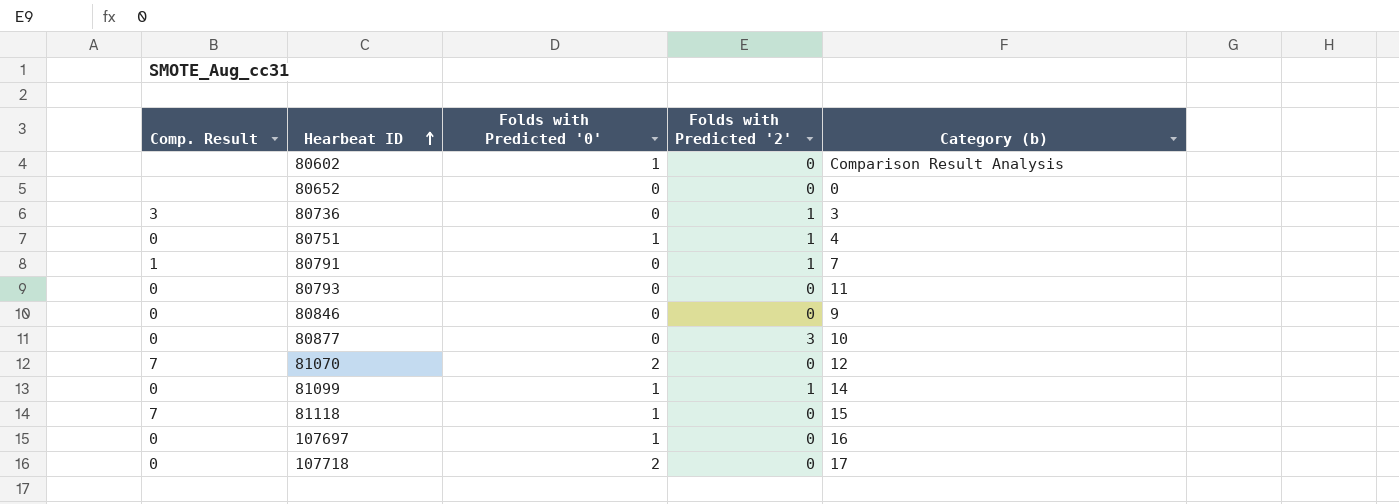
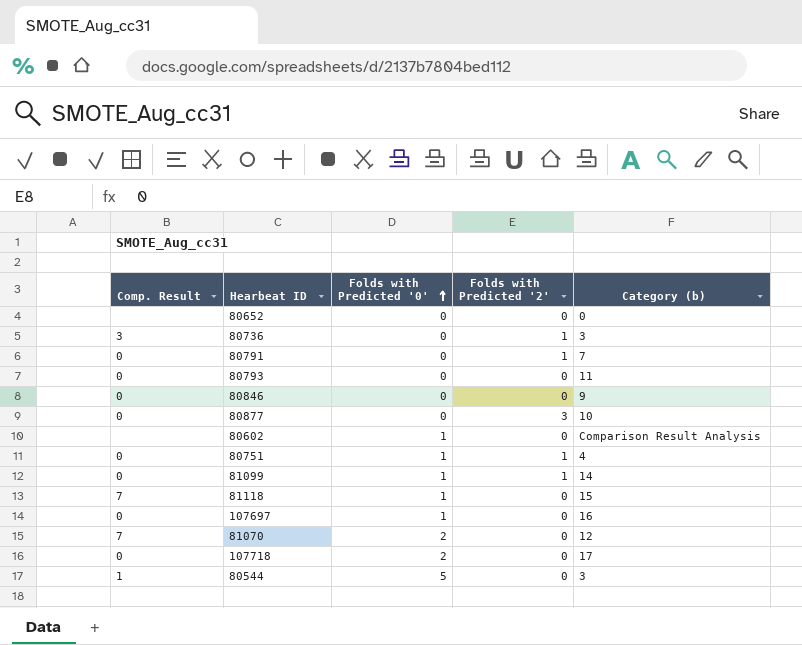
row order: Hearbeat ID ascending -> Folds with Predicted '0' ascending
80791 | Comp. Result: 1 -> 0
row 80544: none -> 1 | 5 | 0 | 3

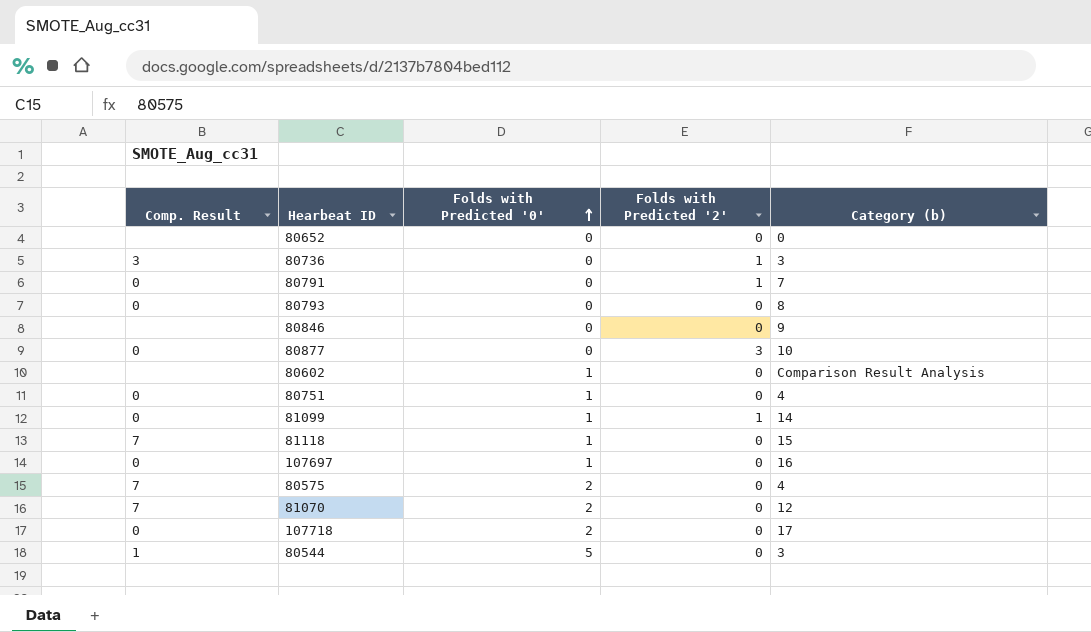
80793 | Category (b): 11 -> 8
80846 | Comp. Result: 0 -> none
80751 | Folds with Predicted '2': 1 -> 0
row 80575: none -> 7 | 2 | 0 | 4

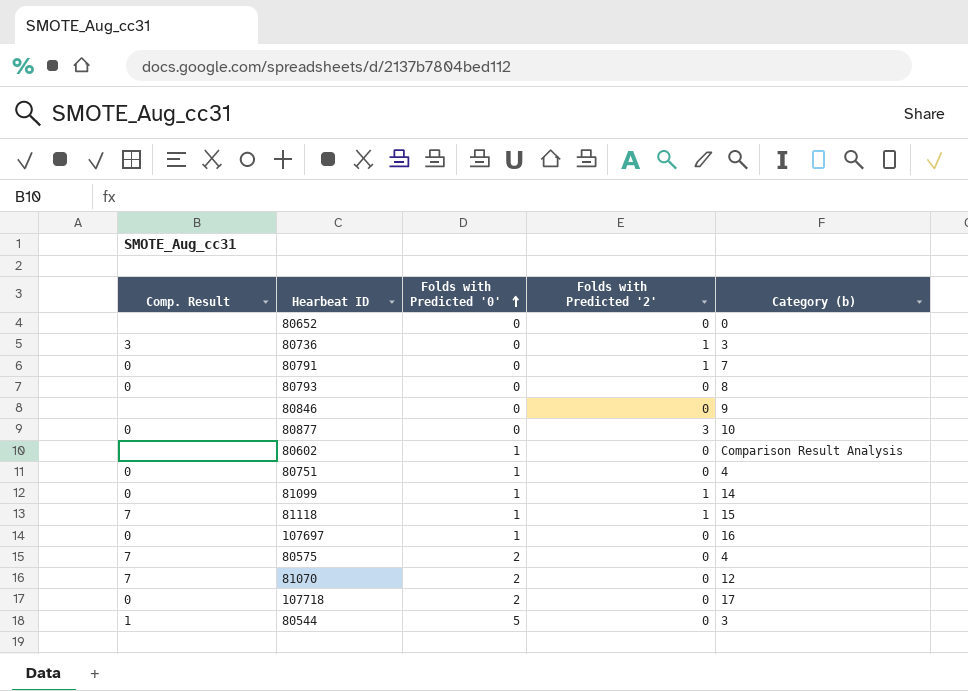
81118 | Folds with Predicted '2': 0 -> 1

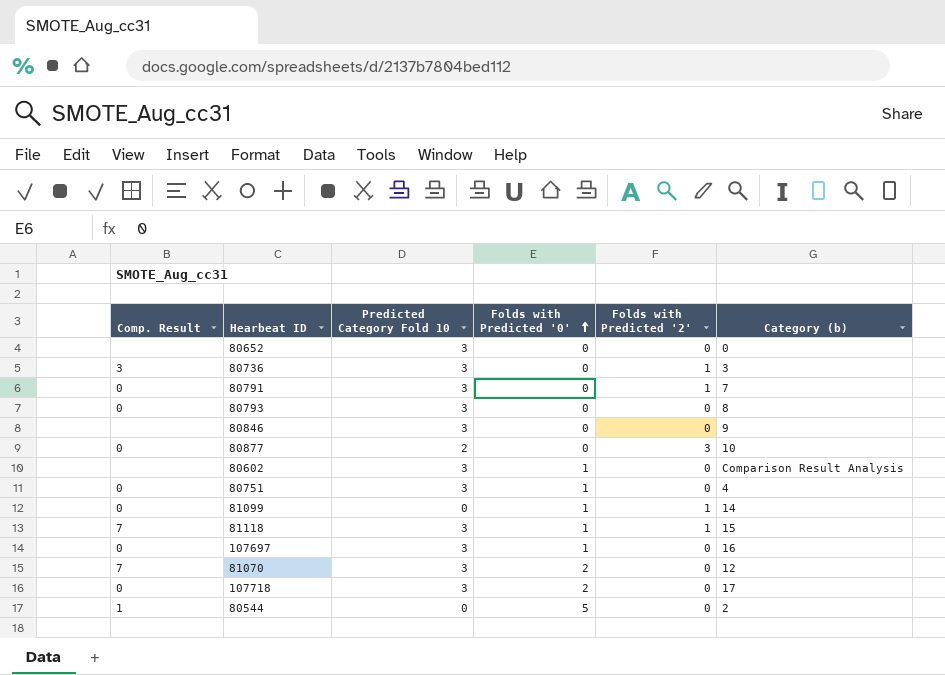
column Predicted Category Fold 10 | position: none -> 3
row 80575: 7 | 2 | 0 | 4 -> none
80544 | Category (b): 3 -> 2

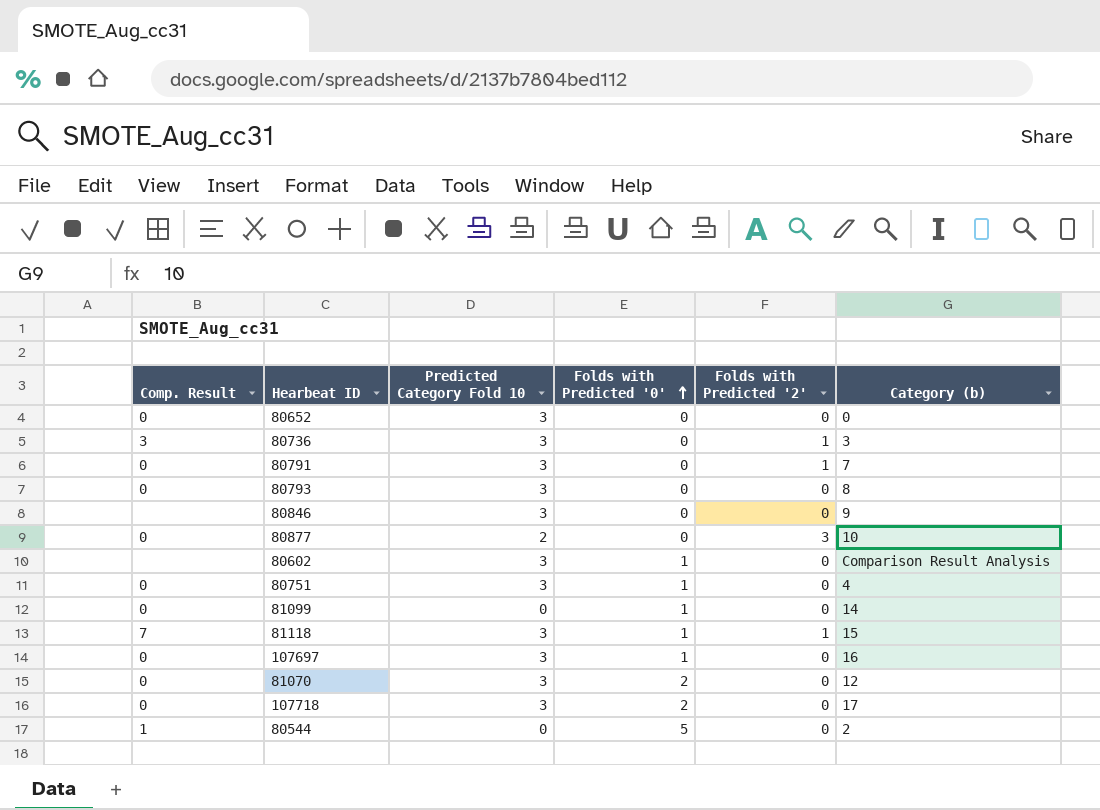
80652 | Comp. Result: none -> 0
81099 | Folds with Predicted '2': 1 -> 0
81070 | Comp. Result: 7 -> 0

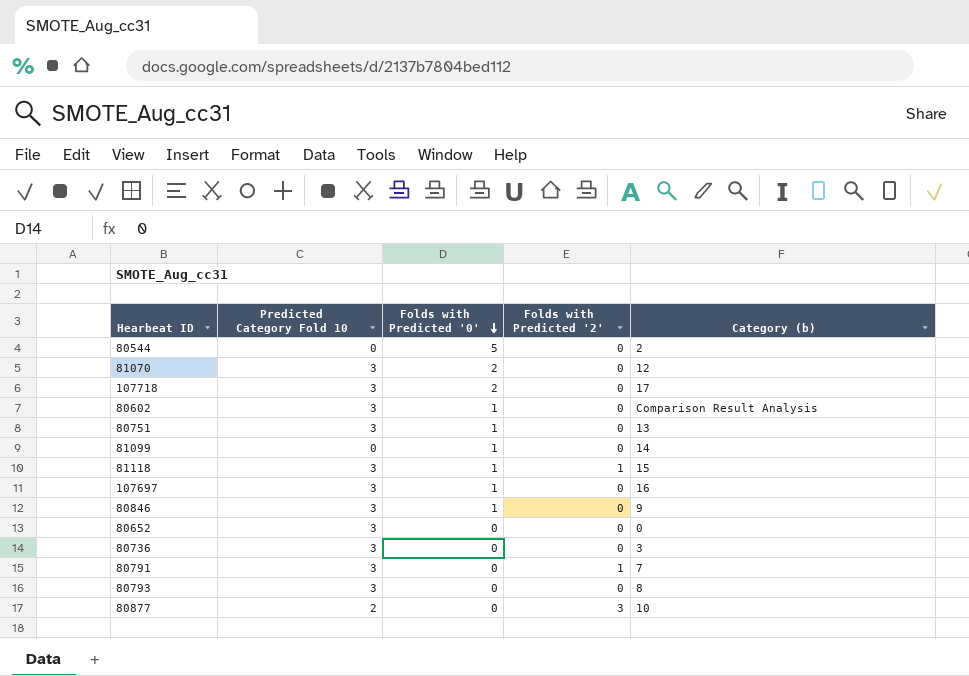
row order: Folds with Predicted '0' ascending -> Folds with Predicted '0' descending
column Comp. Result | position: 1 -> none
80751 | Category (b): 4 -> 13
80846 | Folds with Predicted '0': 0 -> 1
80736 | Folds with Predicted '2': 1 -> 0

